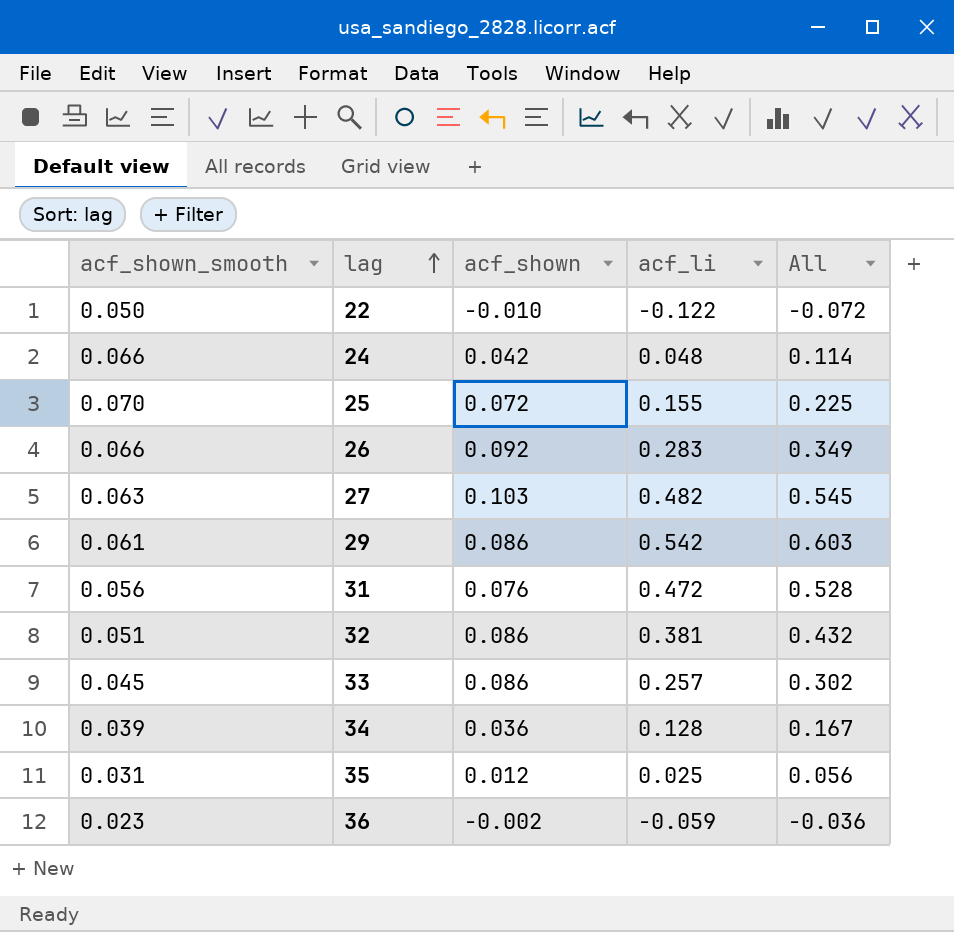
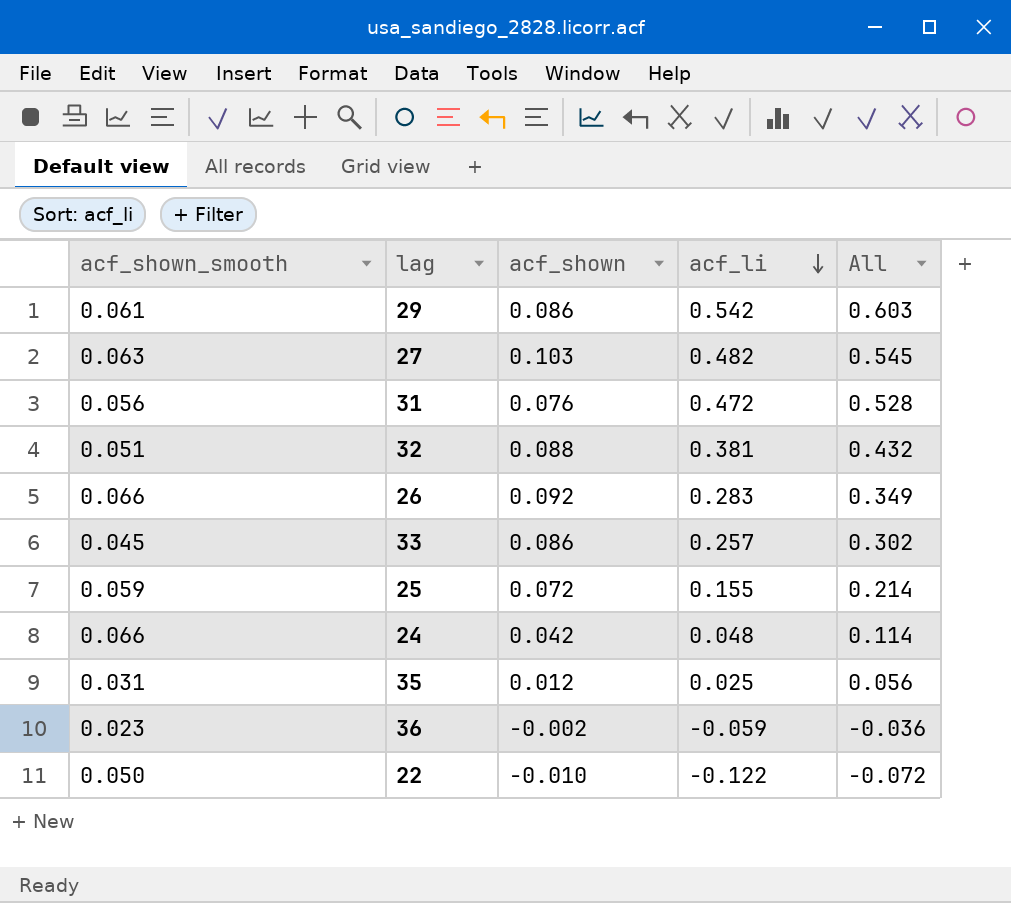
row order: lag ascending -> acf_li descending
row 34: 0.039 | 0.036 | 0.128 | 0.167 -> none
32 | acf_shown: 0.086 -> 0.088
25 | acf_shown_smooth: 0.070 -> 0.059
25 | All: 0.225 -> 0.214

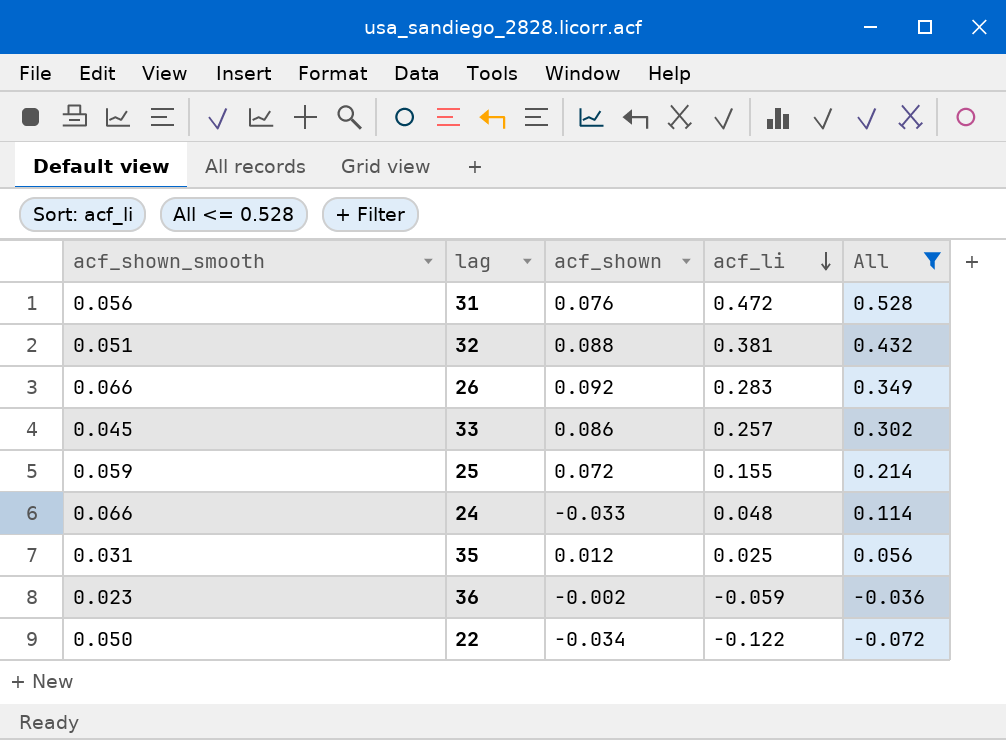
filter: none -> All <= 0.528
24 | acf_shown: 0.042 -> -0.033
22 | acf_shown: -0.010 -> -0.034

